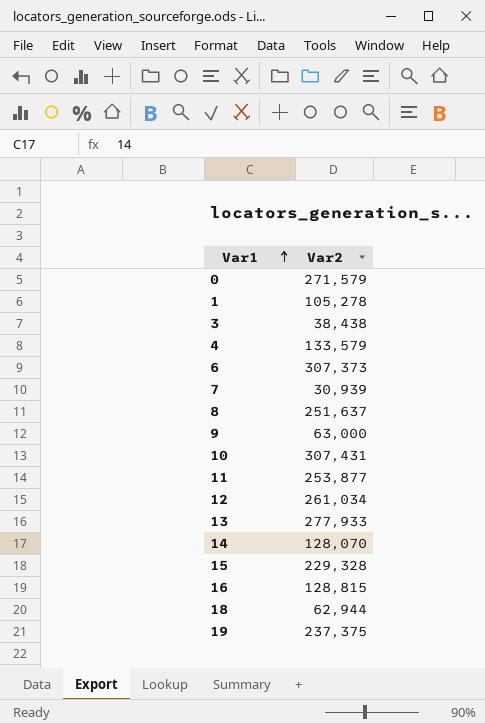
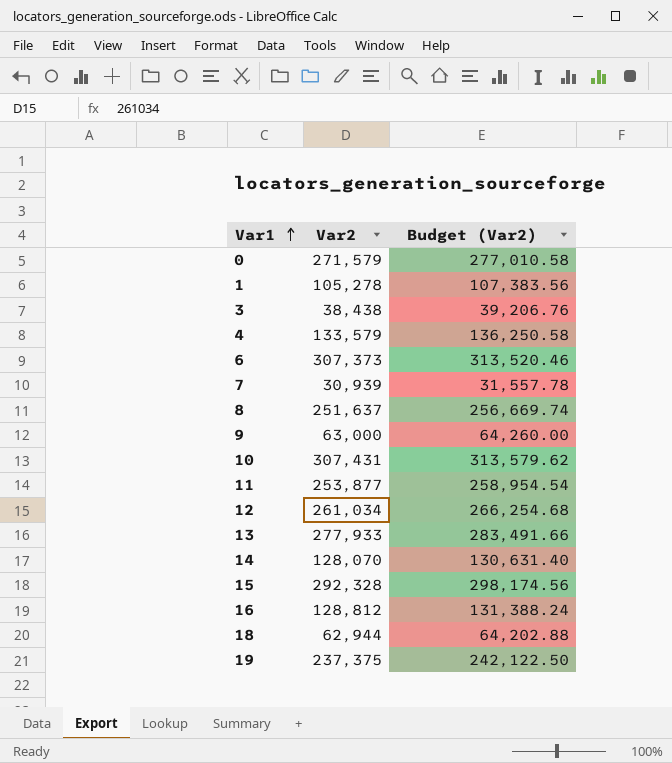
column Budget (Var2) | formula: none -> [Var2] * 1.02
15 | Var2: 229,328 -> 292,328
16 | Var2: 128,815 -> 128,812

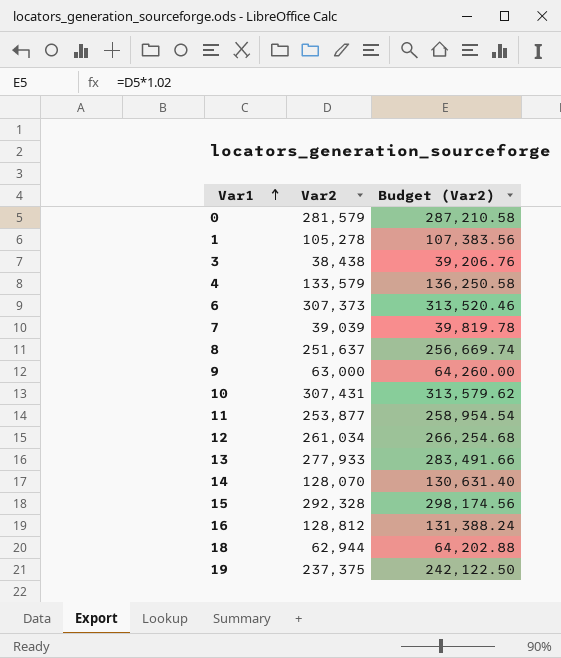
0 | Var2: 271,579 -> 281,579
0 | Budget (Var2): 277,010.58 -> 287,210.58
7 | Var2: 30,939 -> 39,039
7 | Budget (Var2): 31,557.78 -> 39,819.78

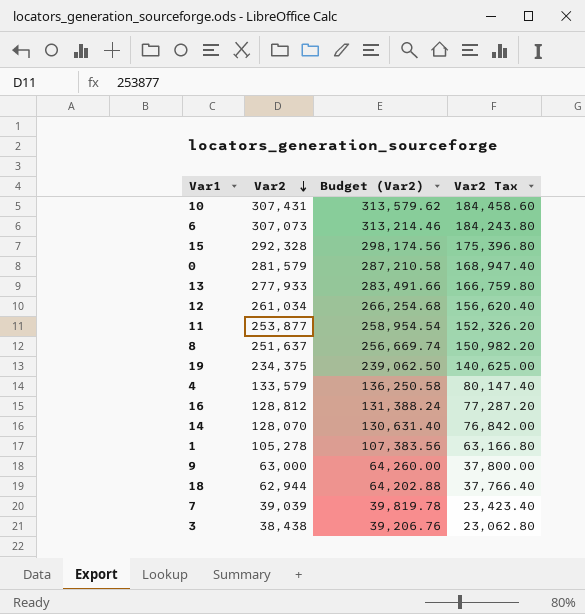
row order: Var1 ascending -> Var2 descending
column Var2 Tax | formula: none -> [Var2] * 0.6
6 | Var2: 307,373 -> 307,073
6 | Budget (Var2): 313,520.46 -> 313,214.46
19 | Var2: 237,375 -> 234,375
19 | Budget (Var2): 242,122.50 -> 239,062.50

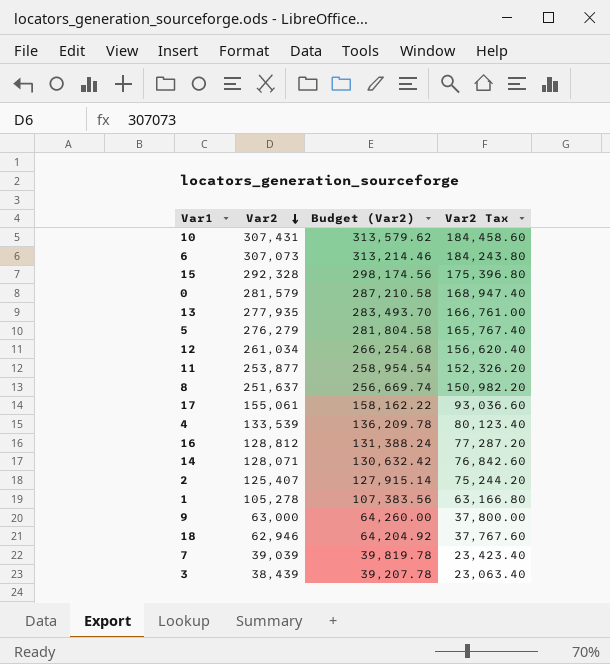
row 19: 234,375 | 239,062.50 | 140,625.00 -> none
13 | Var2: 277,933 -> 277,935
13 | Budget (Var2): 283,491.66 -> 283,493.70
13 | Var2 Tax: 166,759.80 -> 166,761.00
row 5: none -> 276,279 | 281,804.58 | 165,767.40
row 17: none -> 155,061 | 158,162.22 | 93,036.60
4 | Var2: 133,579 -> 133,539
4 | Budget (Var2): 136,250.58 -> 136,209.78
4 | Var2 Tax: 80,147.40 -> 80,123.40
14 | Var2: 128,070 -> 128,071
14 | Budget (Var2): 130,631.40 -> 130,632.42
14 | Var2 Tax: 76,842.00 -> 76,842.60
row 2: none -> 125,407 | 127,915.14 | 75,244.20
18 | Var2: 62,944 -> 62,946
18 | Budget (Var2): 64,202.88 -> 64,204.92
18 | Var2 Tax: 37,766.40 -> 37,767.60
3 | Var2: 38,438 -> 38,439
3 | Budget (Var2): 39,206.76 -> 39,207.78
3 | Var2 Tax: 23,062.80 -> 23,063.40

